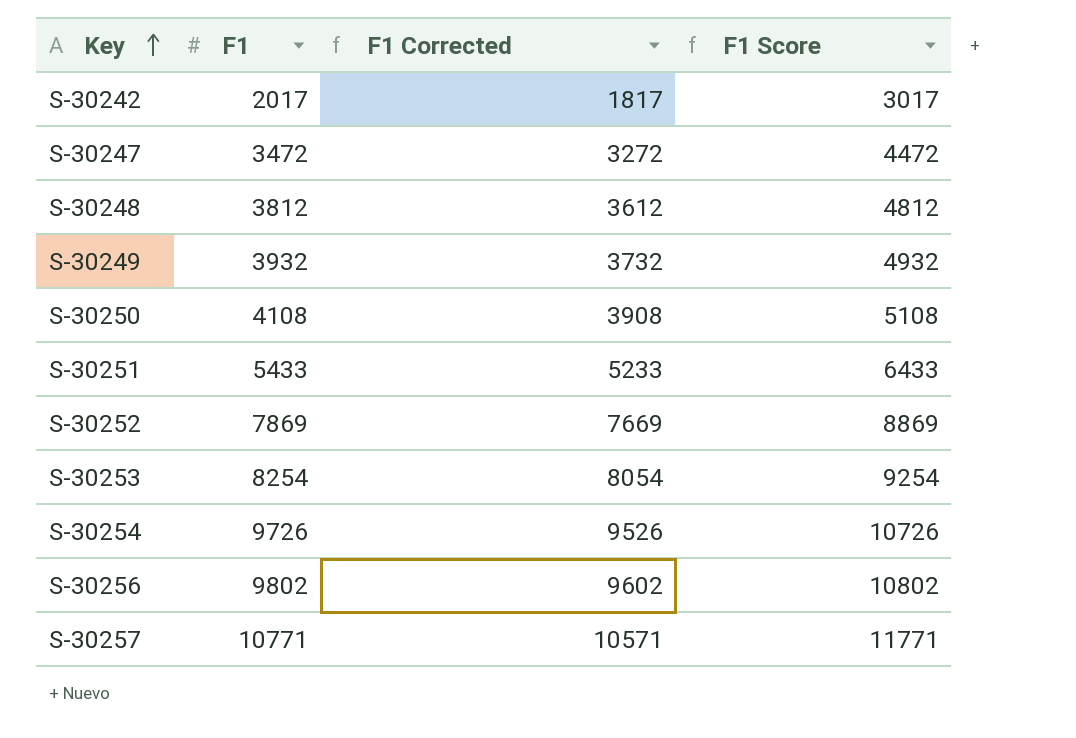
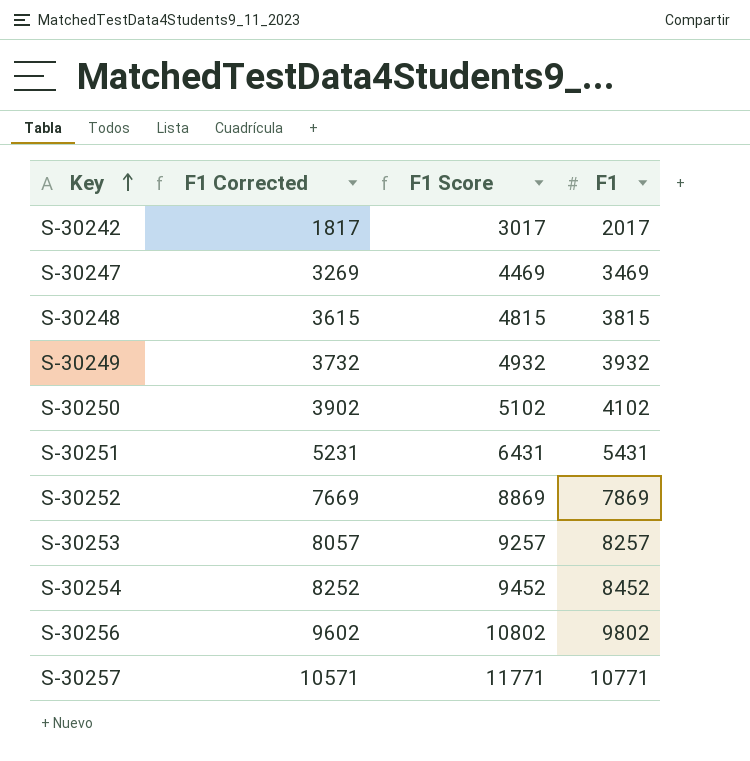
column F1 | position: 2 -> 4
S-30247 | F1 Corrected: 3272 -> 3269
S-30247 | F1 Score: 4472 -> 4469
S-30247 | F1: 3472 -> 3469
S-30248 | F1 Corrected: 3612 -> 3615
S-30248 | F1 Score: 4812 -> 4815
S-30248 | F1: 3812 -> 3815
S-30250 | F1 Corrected: 3908 -> 3902
S-30250 | F1 Score: 5108 -> 5102
S-30250 | F1: 4108 -> 4102
S-30251 | F1 Corrected: 5233 -> 5231
S-30251 | F1 Score: 6433 -> 6431
S-30251 | F1: 5433 -> 5431
S-30253 | F1 Corrected: 8054 -> 8057
S-30253 | F1 Score: 9254 -> 9257
S-30253 | F1: 8254 -> 8257
S-30254 | F1 Corrected: 9526 -> 8252
S-30254 | F1 Score: 10726 -> 9452
S-30254 | F1: 9726 -> 8452

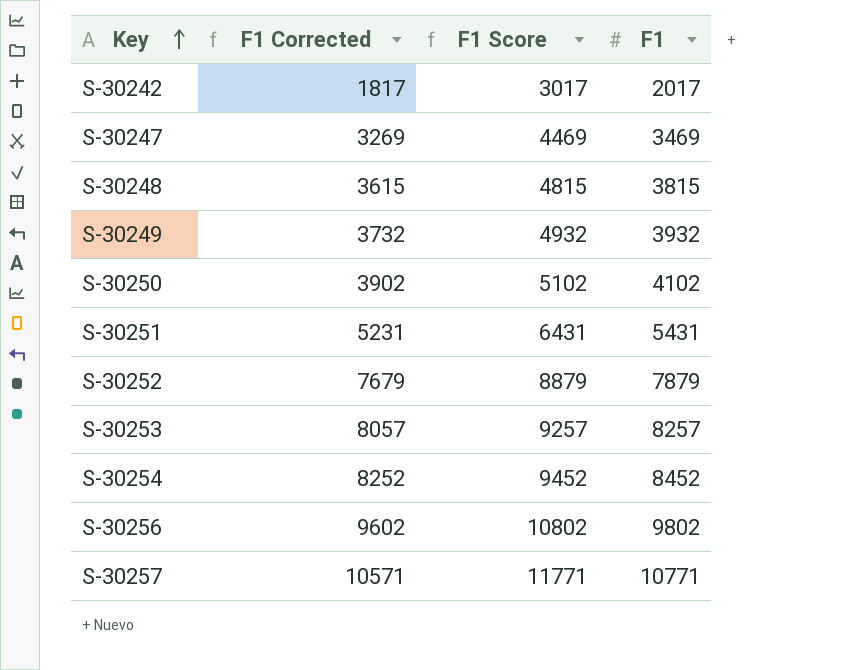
S-30252 | F1 Corrected: 7669 -> 7679
S-30252 | F1 Score: 8869 -> 8879
S-30252 | F1: 7869 -> 7879

